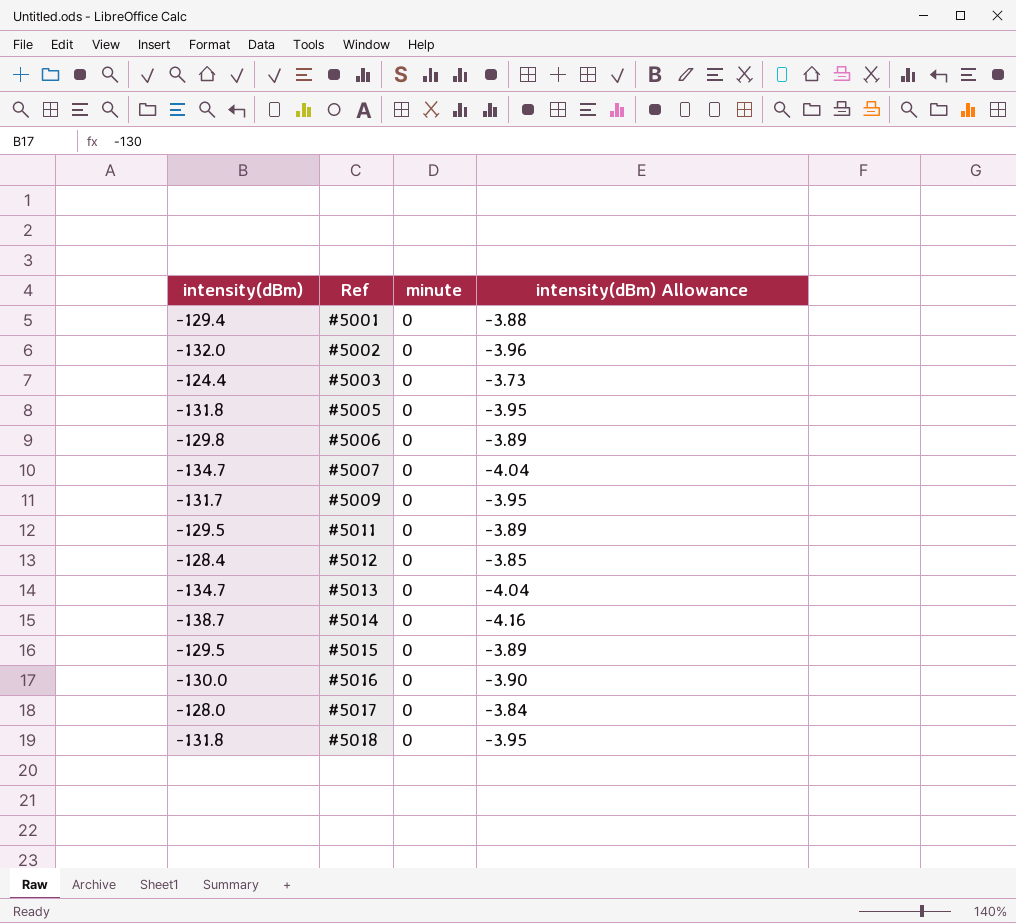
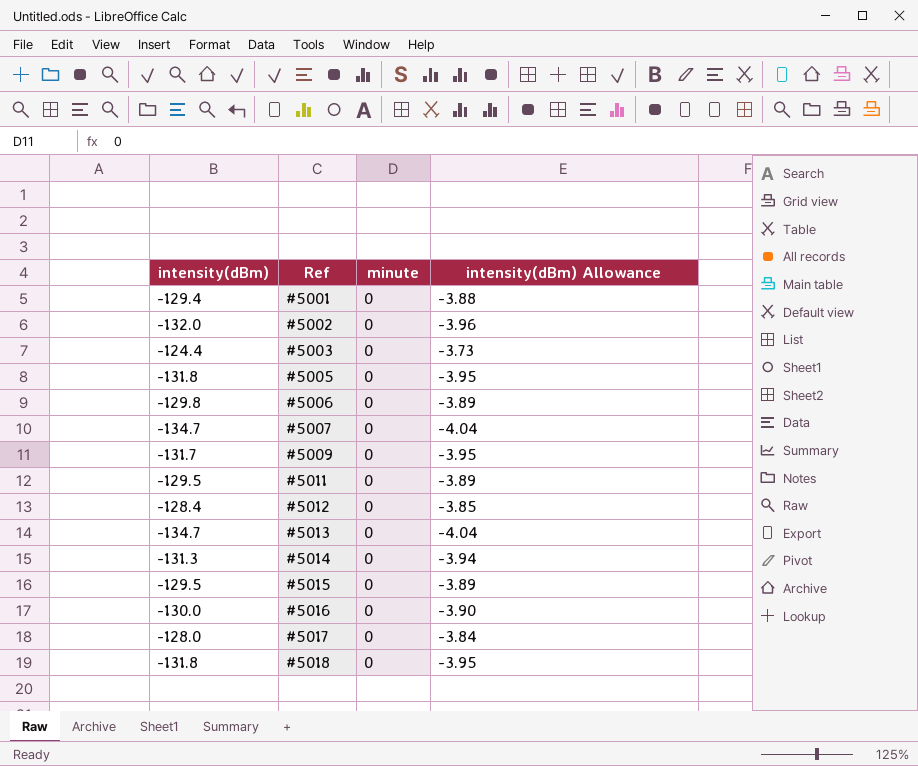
#5014 | intensity(dBm): -138.7 -> -131.3
#5014 | intensity(dBm) Allowance: -4.16 -> -3.94

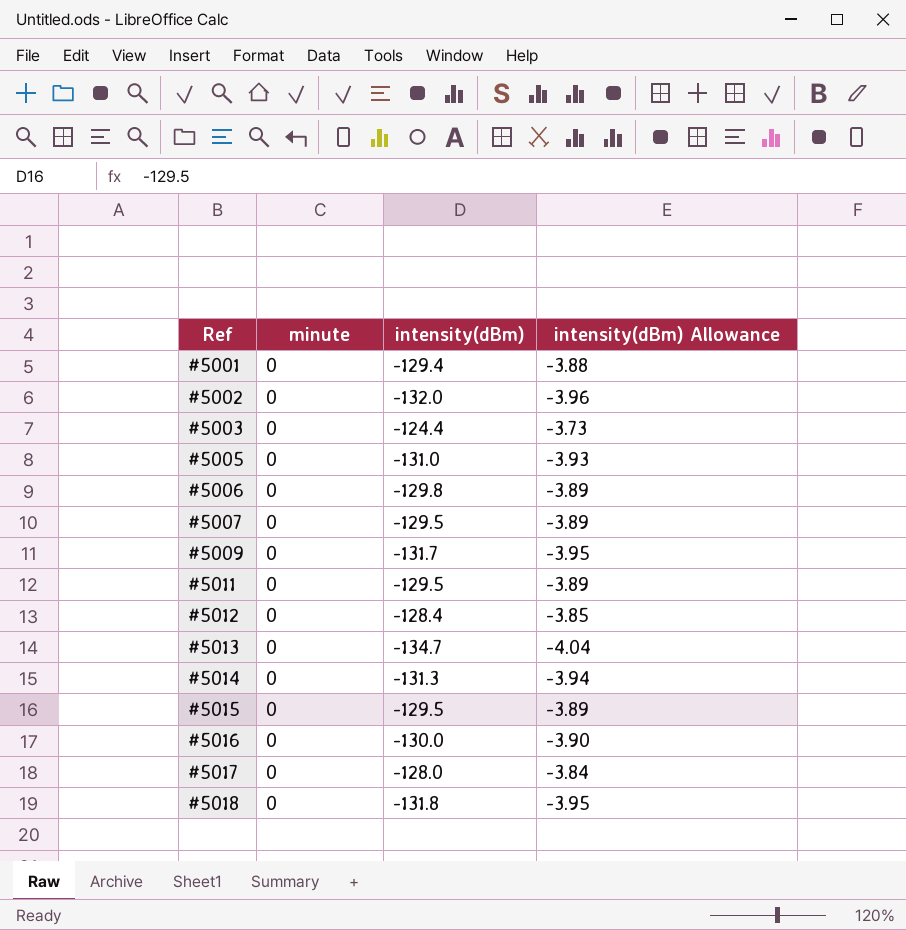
column intensity(dBm) | position: 1 -> 3
#5005 | intensity(dBm): -131.8 -> -131.0
#5005 | intensity(dBm) Allowance: -3.95 -> -3.93
#5007 | intensity(dBm): -134.7 -> -129.5
#5007 | intensity(dBm) Allowance: -4.04 -> -3.89

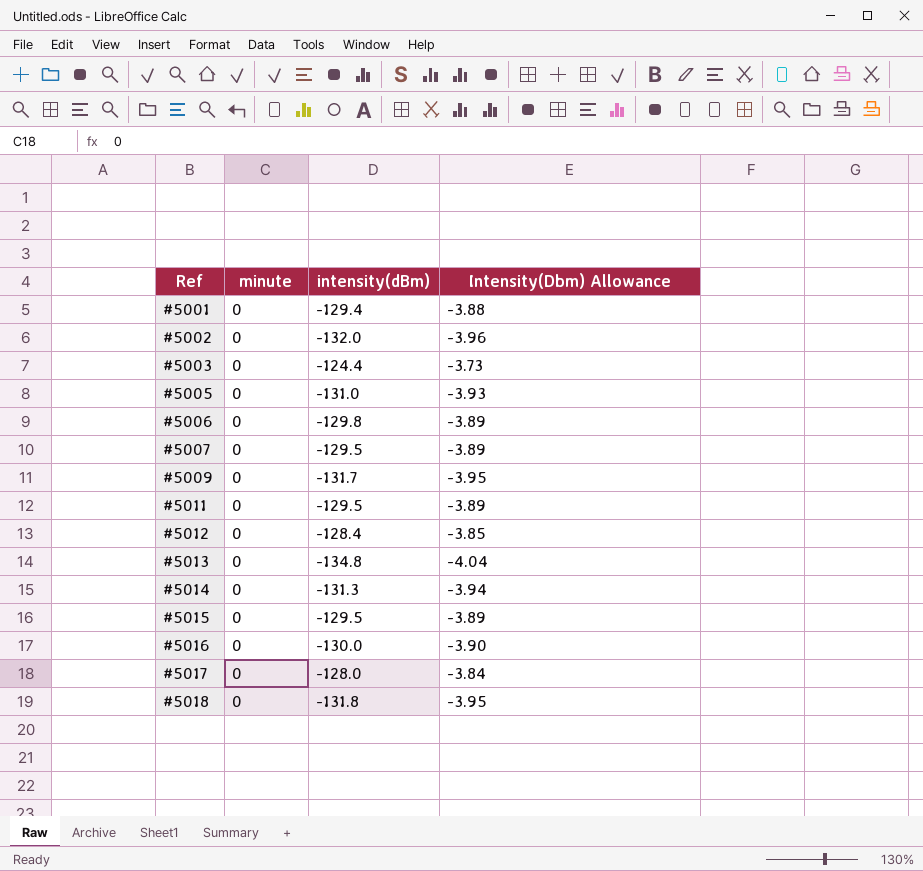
column name: intensity(dBm) Allowance -> Intensity(Dbm) Allowance
#5013 | intensity(dBm): -134.7 -> -134.8

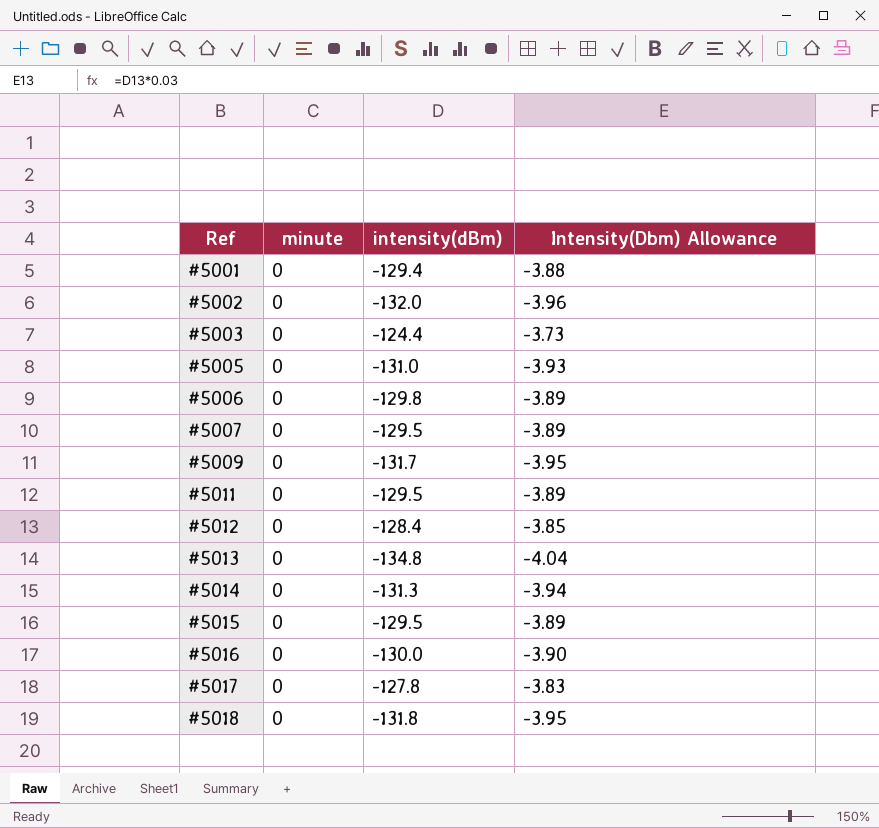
#5017 | intensity(dBm): -128.0 -> -127.8
#5017 | Intensity(Dbm) Allowance: -3.84 -> -3.83

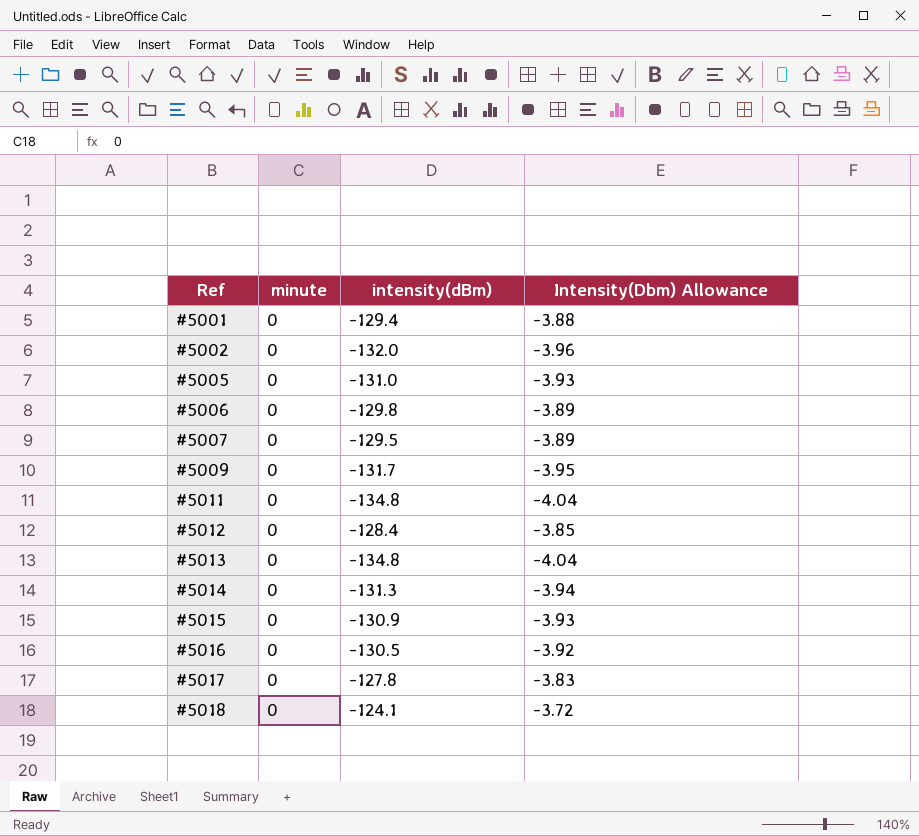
row #5003: 0 | -124.4 | -3.73 -> none
#5011 | intensity(dBm): -129.5 -> -134.8
#5011 | Intensity(Dbm) Allowance: -3.89 -> -4.04
#5015 | intensity(dBm): -129.5 -> -130.9
#5015 | Intensity(Dbm) Allowance: -3.89 -> -3.93
#5016 | intensity(dBm): -130.0 -> -130.5
#5016 | Intensity(Dbm) Allowance: -3.90 -> -3.92
#5018 | intensity(dBm): -131.8 -> -124.1
#5018 | Intensity(Dbm) Allowance: -3.95 -> -3.72

